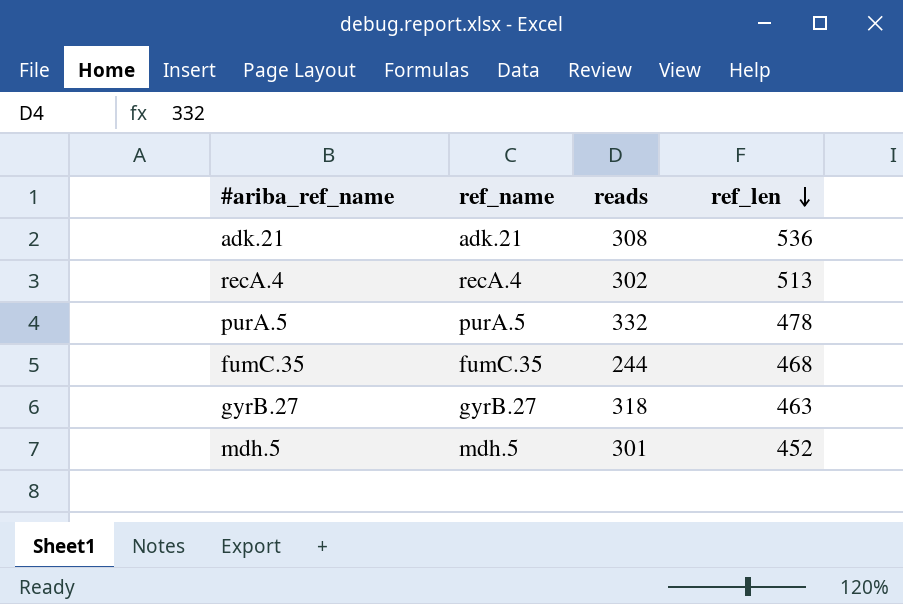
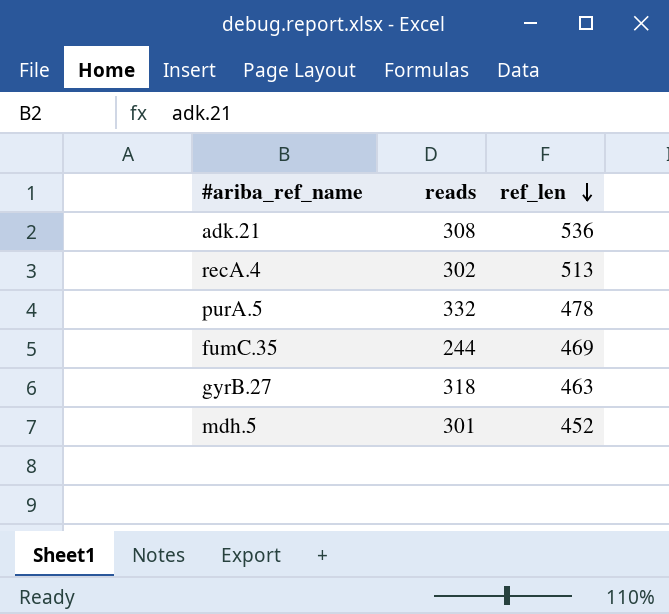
column ref_name | position: 2 -> none
fumC.35 | ref_len: 468 -> 469

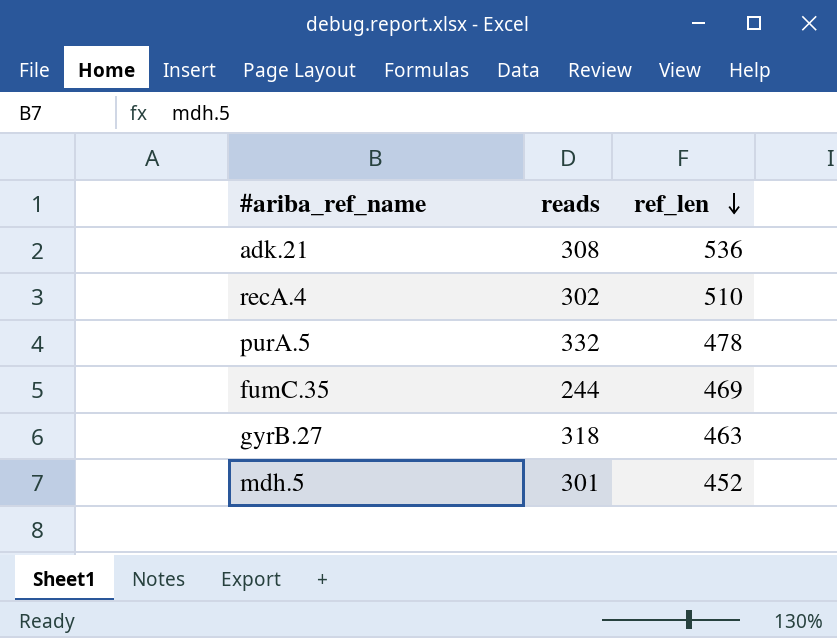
recA.4 | ref_len: 513 -> 510

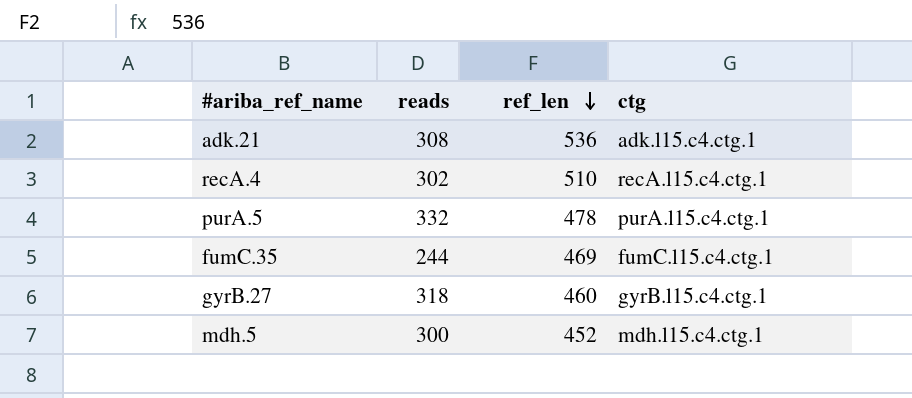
column ctg | position: none -> 4
gyrB.27 | ref_len: 463 -> 460
mdh.5 | reads: 301 -> 300

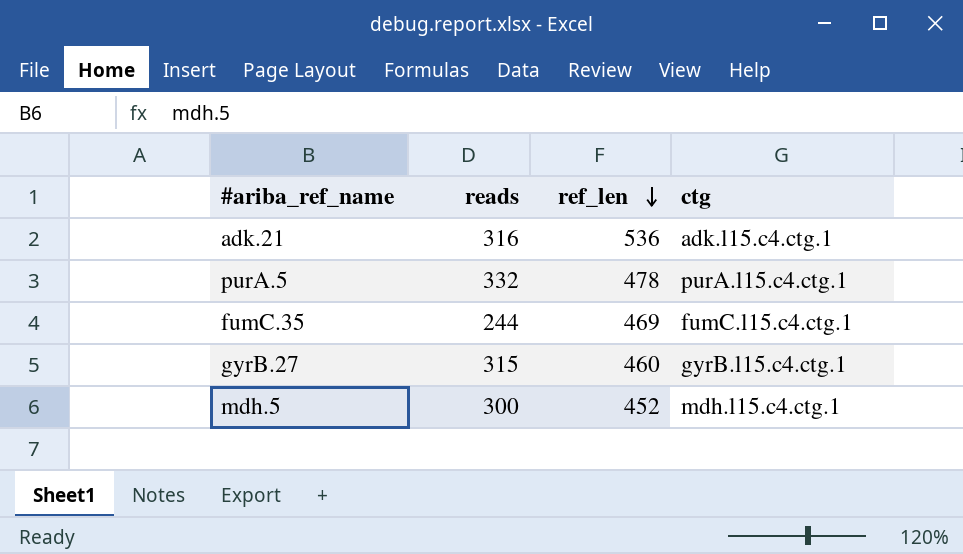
row recA.4: 302 | 510 | recA.l15.c4.ctg.1 -> none
adk.21 | reads: 308 -> 316
gyrB.27 | reads: 318 -> 315

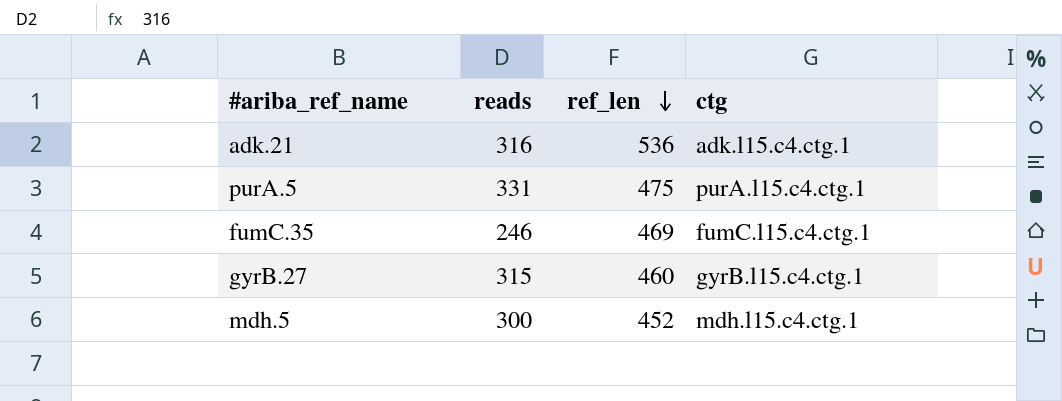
purA.5 | reads: 332 -> 331
purA.5 | ref_len: 478 -> 475
fumC.35 | reads: 244 -> 246

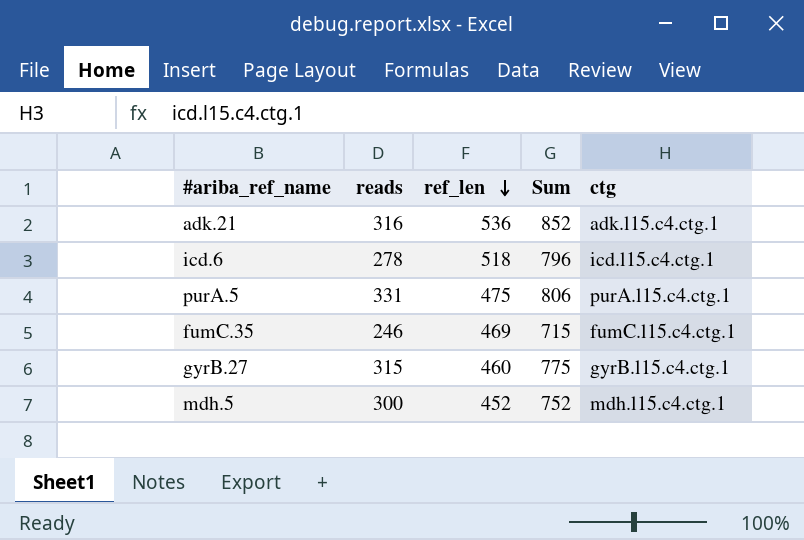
column Sum | formula: none -> [reads] + [ref_len]
row icd.6: none -> 278 | 518 | 796 | icd.l15.c4.ctg.1

